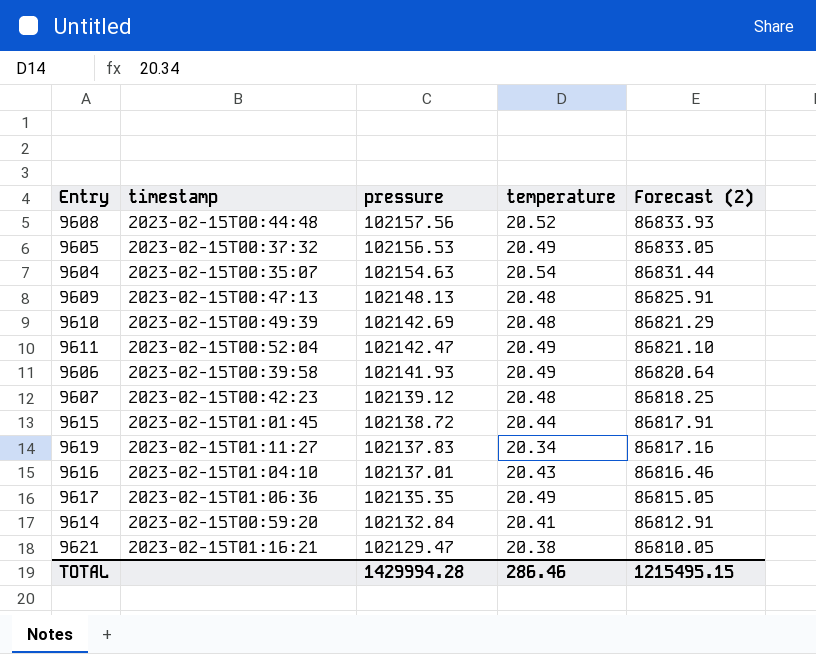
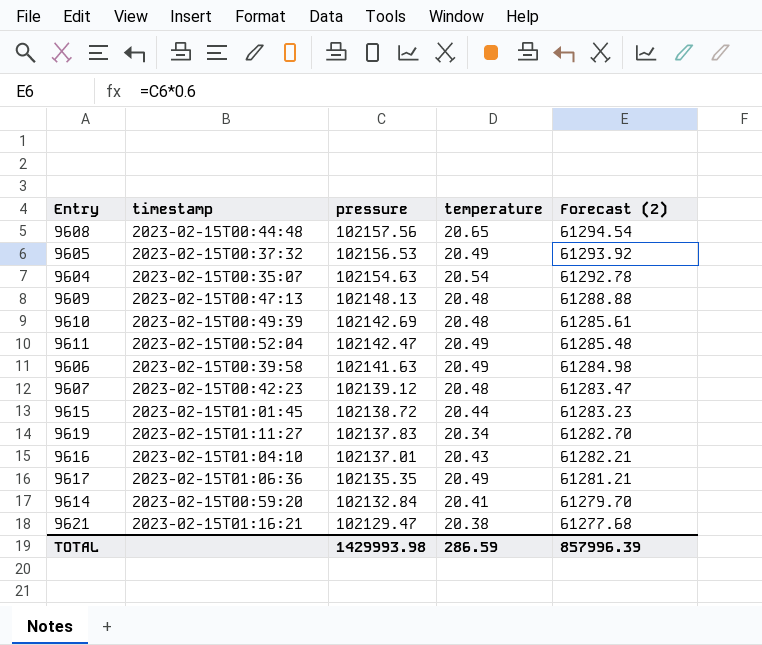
column Forecast (2) | formula: [pressure] * 0.85 -> [pressure] * 0.6
9608 | temperature: 20.52 -> 20.65
9606 | pressure: 102141.93 -> 102141.63
TOTAL | pressure: 1429994.28 -> 1429993.98
TOTAL | temperature: 286.46 -> 286.59
TOTAL | Forecast (2): 1215495.15 -> 857996.39

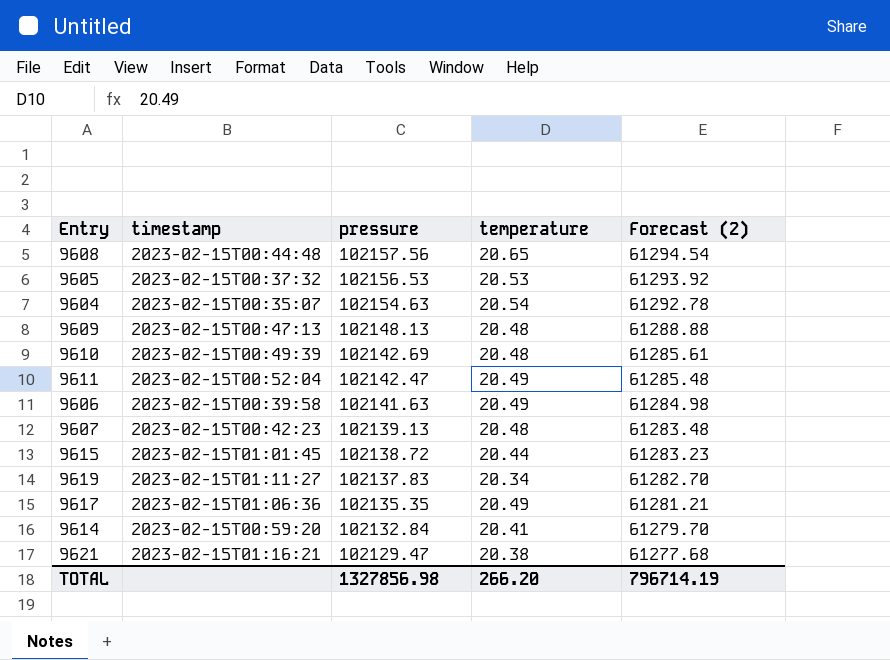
row 9616: 2023-02-15T01:04:10 | 102137.01 | 20.43 | 61282.21 -> none
9605 | temperature: 20.49 -> 20.53
9607 | pressure: 102139.12 -> 102139.13
9607 | Forecast (2): 61283.47 -> 61283.48
TOTAL | pressure: 1429993.98 -> 1327856.98
TOTAL | temperature: 286.59 -> 266.20
TOTAL | Forecast (2): 857996.39 -> 796714.19

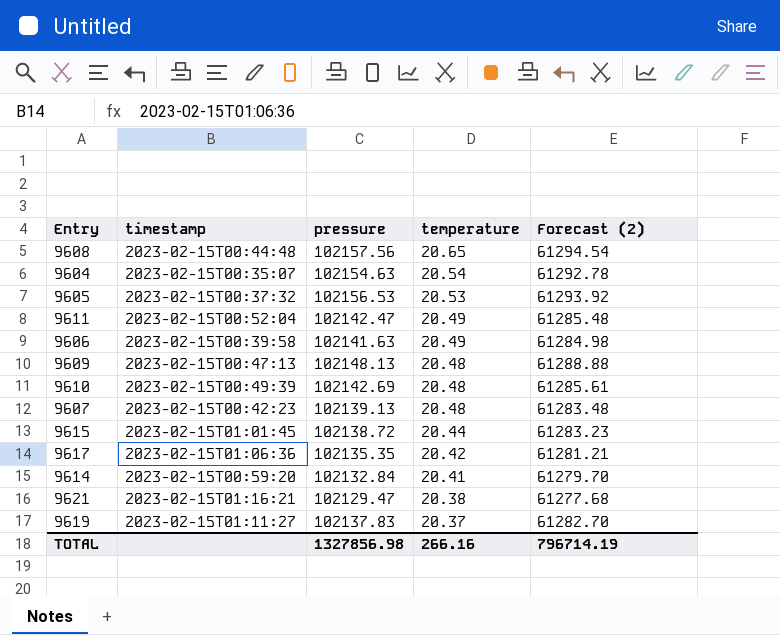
row order: pressure descending -> temperature descending
9617 | temperature: 20.49 -> 20.42
9619 | temperature: 20.34 -> 20.37
TOTAL | temperature: 266.20 -> 266.16

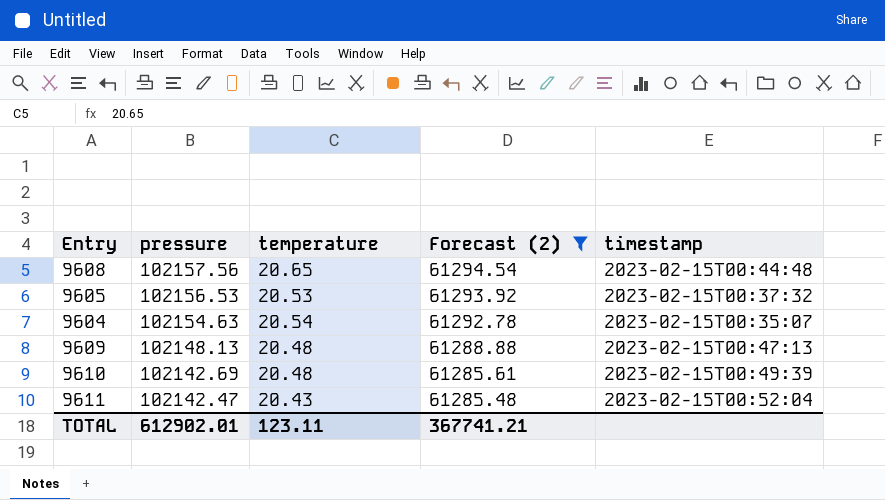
filter: none -> Forecast (2) >= 61285.48
row order: temperature descending -> pressure descending
column timestamp | position: 2 -> 5
9611 | temperature: 20.49 -> 20.43
TOTAL | pressure: 1327856.98 -> 612902.01
TOTAL | temperature: 266.16 -> 123.11
TOTAL | Forecast (2): 796714.19 -> 367741.21

